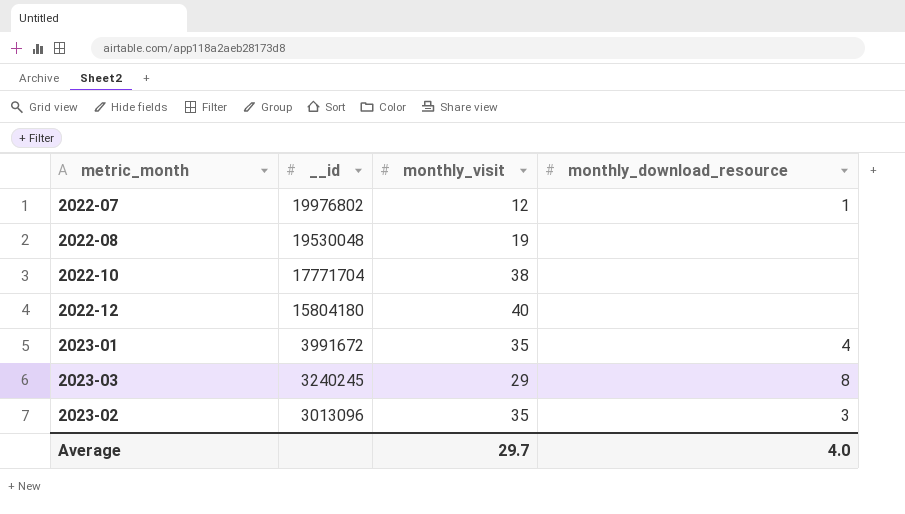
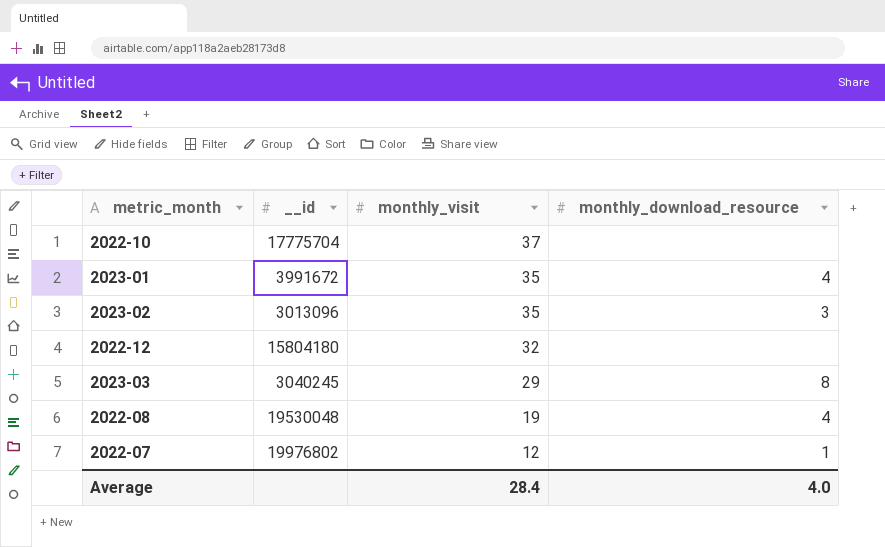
row order: __id descending -> monthly_visit descending
2022-10 | __id: 17771704 -> 17775704
2022-10 | monthly_visit: 38 -> 37
2022-12 | monthly_visit: 40 -> 32
2023-03 | __id: 3240245 -> 3040245
2022-08 | monthly_download_resource: none -> 4
Average | monthly_visit: 29.7 -> 28.4

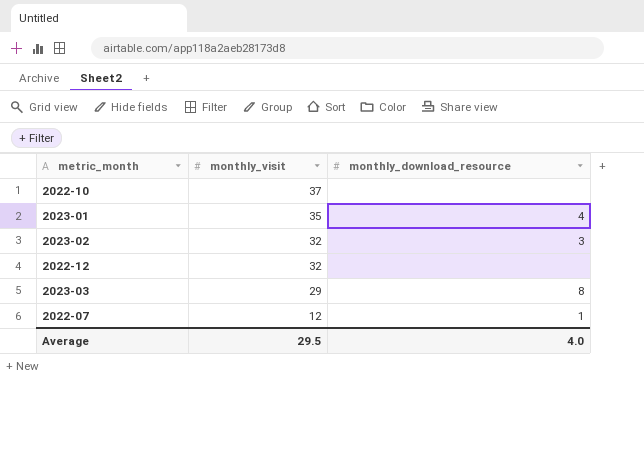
column __id | position: 2 -> none
row 2022-08: 19530048 | 19 | 4 -> none
2023-02 | monthly_visit: 35 -> 32
Average | monthly_visit: 28.4 -> 29.5

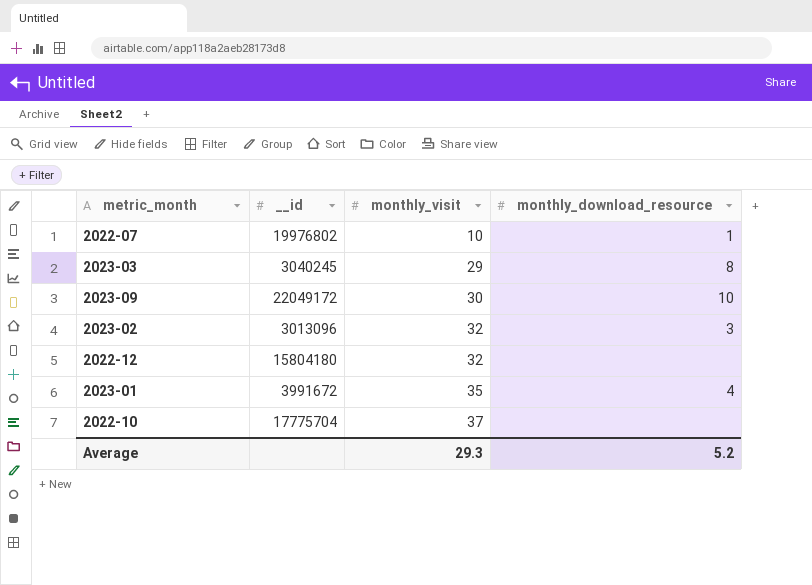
row order: monthly_visit descending -> monthly_visit ascending
column __id | position: none -> 2
2022-07 | monthly_visit: 12 -> 10
row 2023-09: none -> 22049172 | 30 | 10
Average | monthly_visit: 29.5 -> 29.3
Average | monthly_download_resource: 4.0 -> 5.2

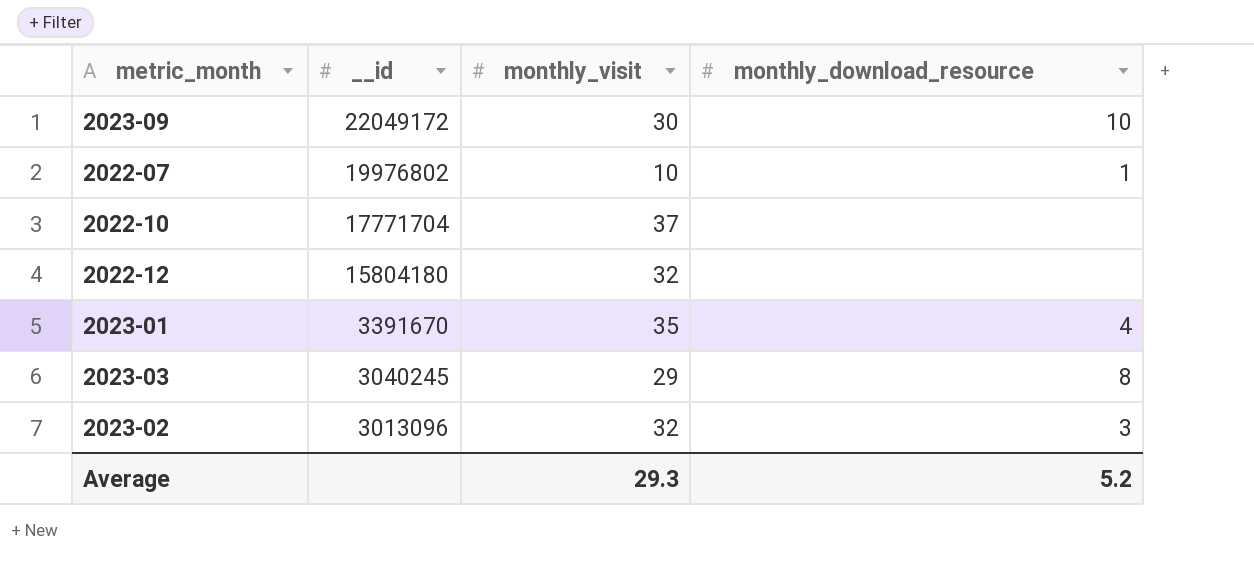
row order: monthly_visit ascending -> __id descending
2022-10 | __id: 17775704 -> 17771704
2023-01 | __id: 3991672 -> 3391670

